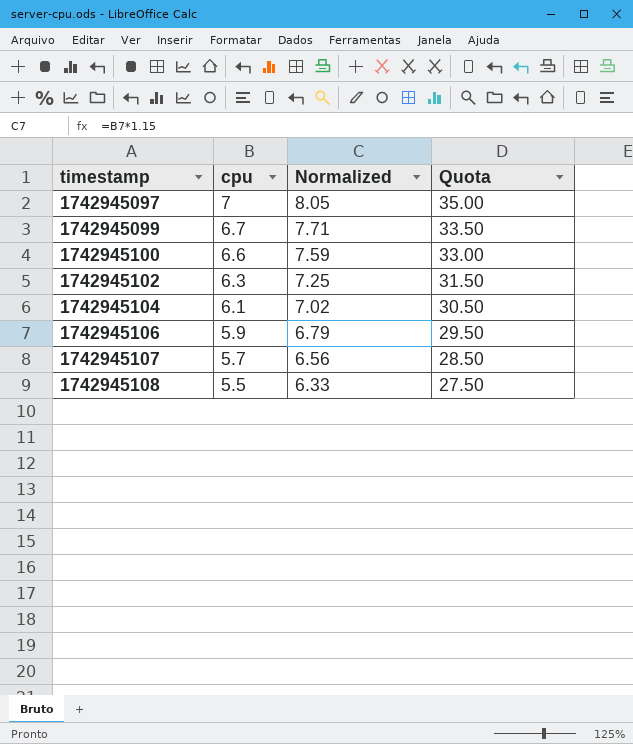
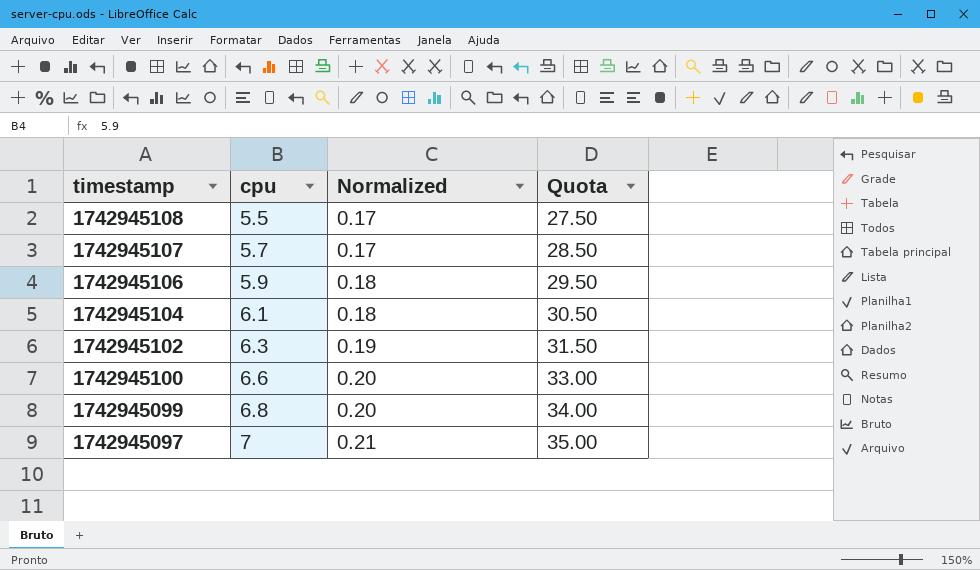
row order: timestamp ascending -> timestamp descending
column Normalized | formula: [cpu] * 1.15 -> [cpu] * 0.03
1742945099 | cpu: 6.7 -> 6.8
1742945099 | Quota: 33.50 -> 34.00

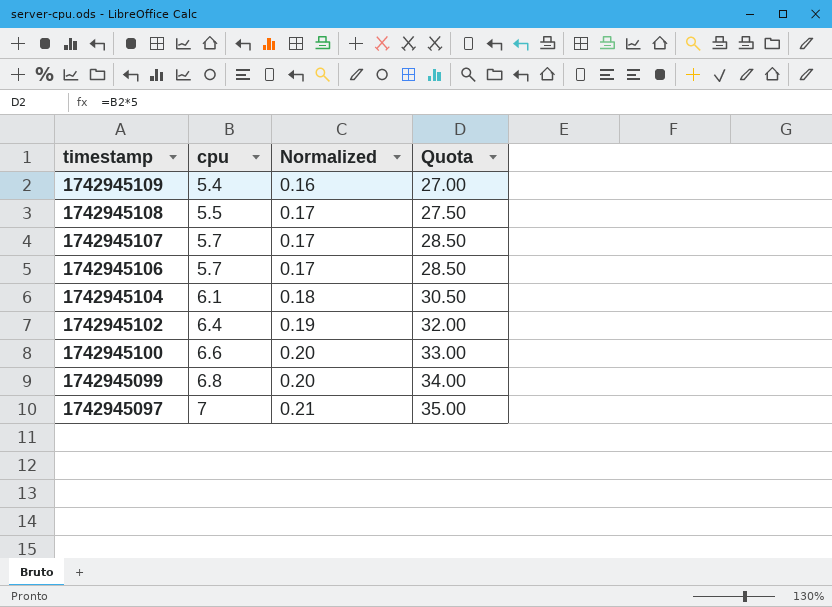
row 1742945109: none -> 5.4 | 0.16 | 27.00
1742945106 | cpu: 5.9 -> 5.7
1742945106 | Normalized: 0.18 -> 0.17
1742945106 | Quota: 29.50 -> 28.50
1742945102 | cpu: 6.3 -> 6.4
1742945102 | Quota: 31.50 -> 32.00

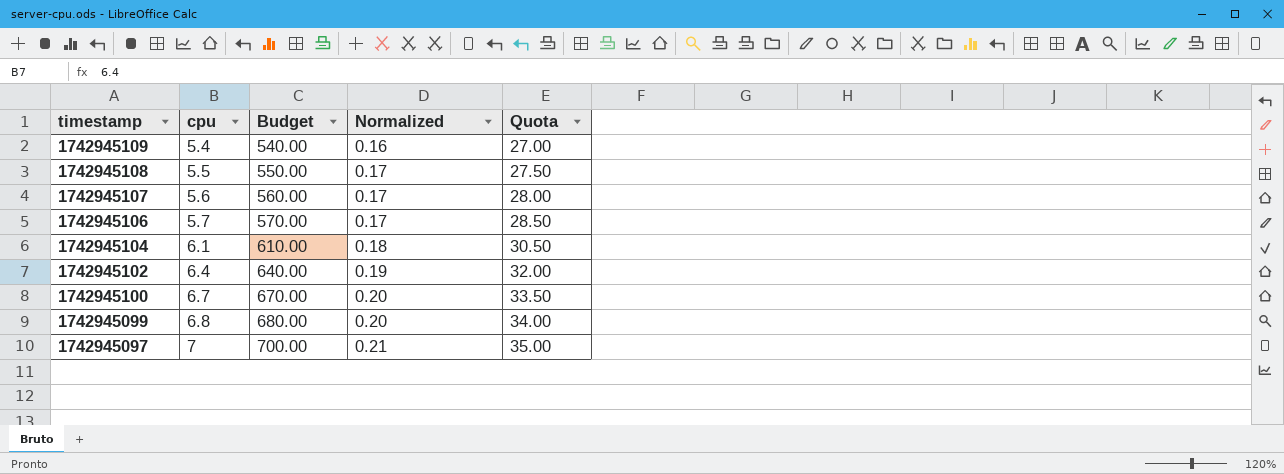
column Budget | formula: none -> [cpu] * 100
1742945107 | cpu: 5.7 -> 5.6
1742945107 | Quota: 28.50 -> 28.00
1742945100 | cpu: 6.6 -> 6.7
1742945100 | Quota: 33.00 -> 33.50

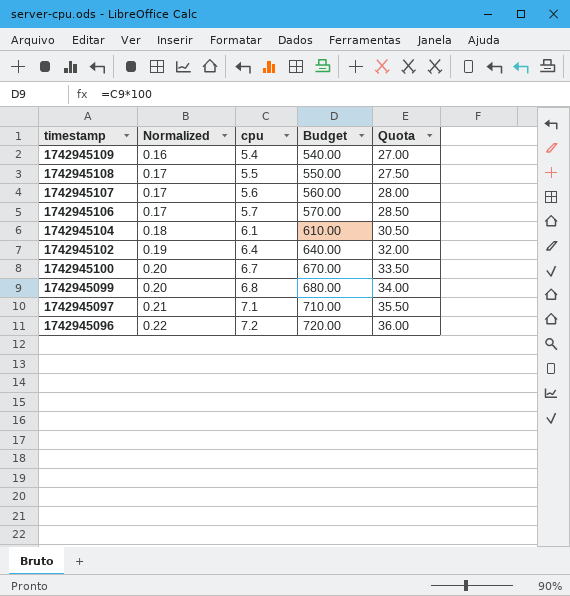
column Normalized | position: 4 -> 2
1742945097 | cpu: 7 -> 7.1
1742945097 | Budget: 700.00 -> 710.00
1742945097 | Quota: 35.00 -> 35.50
row 1742945096: none -> 0.22 | 7.2 | 720.00 | 36.00

